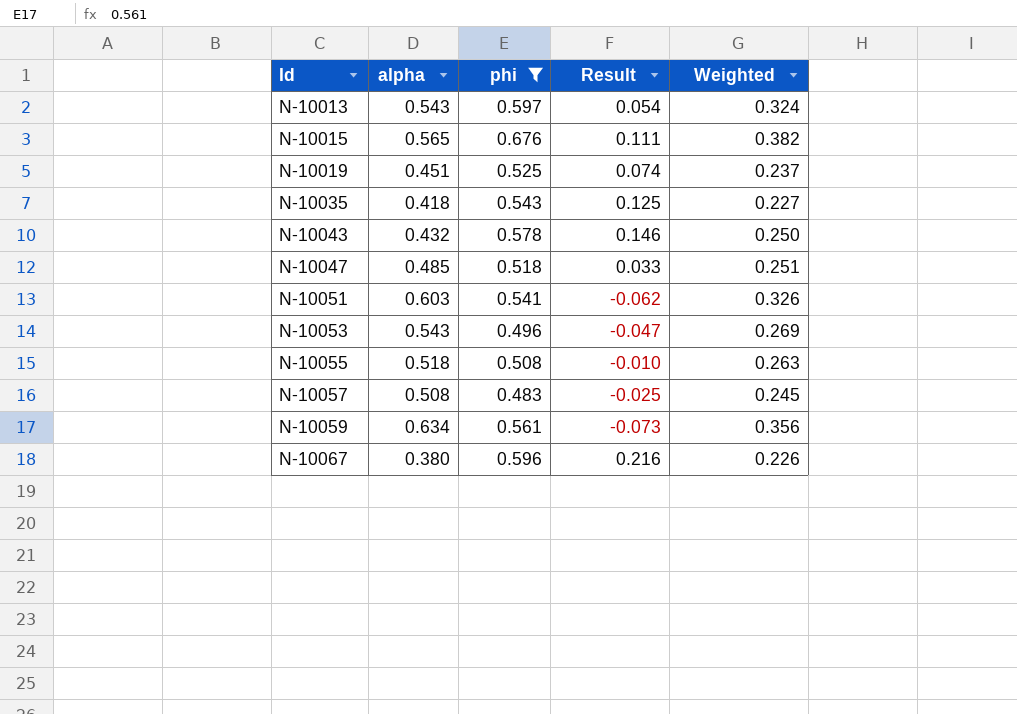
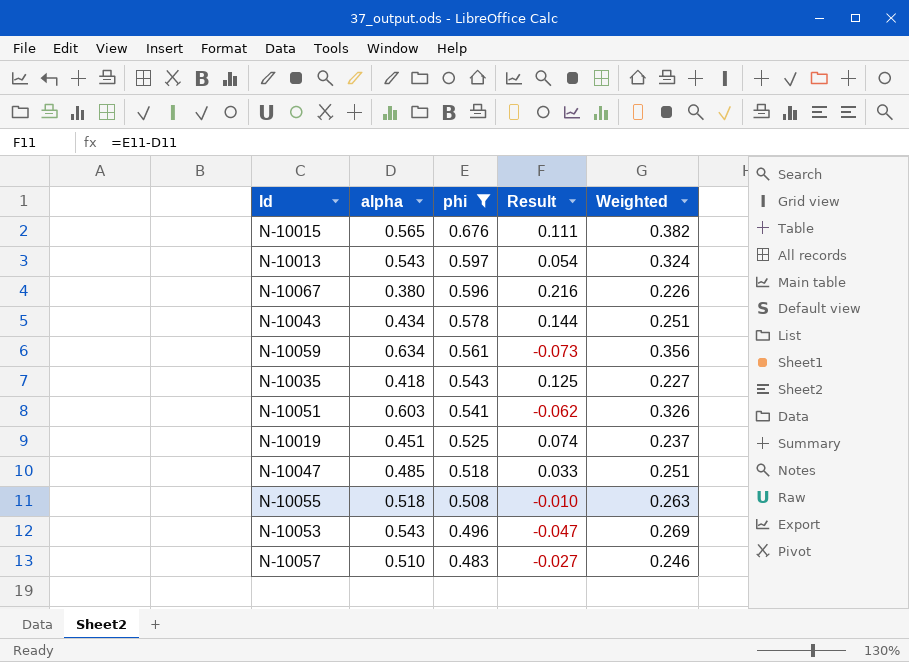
row order: Id ascending -> phi descending
N-10043 | alpha: 0.432 -> 0.434
N-10043 | Result: 0.146 -> 0.144
N-10043 | Weighted: 0.250 -> 0.251
N-10057 | alpha: 0.508 -> 0.510
N-10057 | Result: -0.025 -> -0.027
N-10057 | Weighted: 0.245 -> 0.246

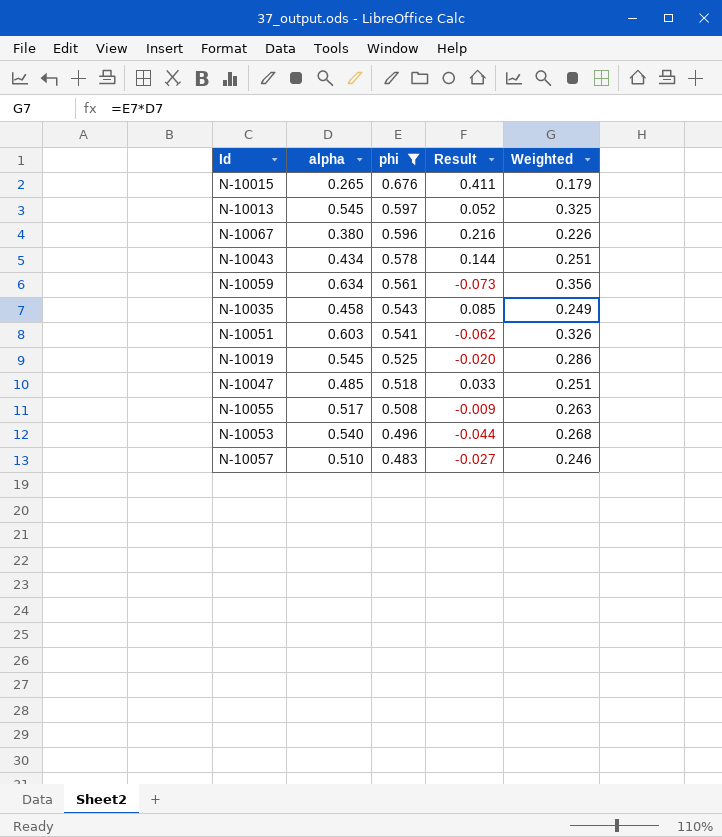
N-10015 | alpha: 0.565 -> 0.265
N-10015 | Result: 0.111 -> 0.411
N-10015 | Weighted: 0.382 -> 0.179
N-10013 | alpha: 0.543 -> 0.545
N-10013 | Result: 0.054 -> 0.052
N-10013 | Weighted: 0.324 -> 0.325
N-10035 | alpha: 0.418 -> 0.458
N-10035 | Result: 0.125 -> 0.085
N-10035 | Weighted: 0.227 -> 0.249
N-10019 | alpha: 0.451 -> 0.545
N-10019 | Result: 0.074 -> -0.020
N-10019 | Weighted: 0.237 -> 0.286
N-10055 | alpha: 0.518 -> 0.517
N-10055 | Result: -0.010 -> -0.009
N-10053 | alpha: 0.543 -> 0.540
N-10053 | Result: -0.047 -> -0.044
N-10053 | Weighted: 0.269 -> 0.268

